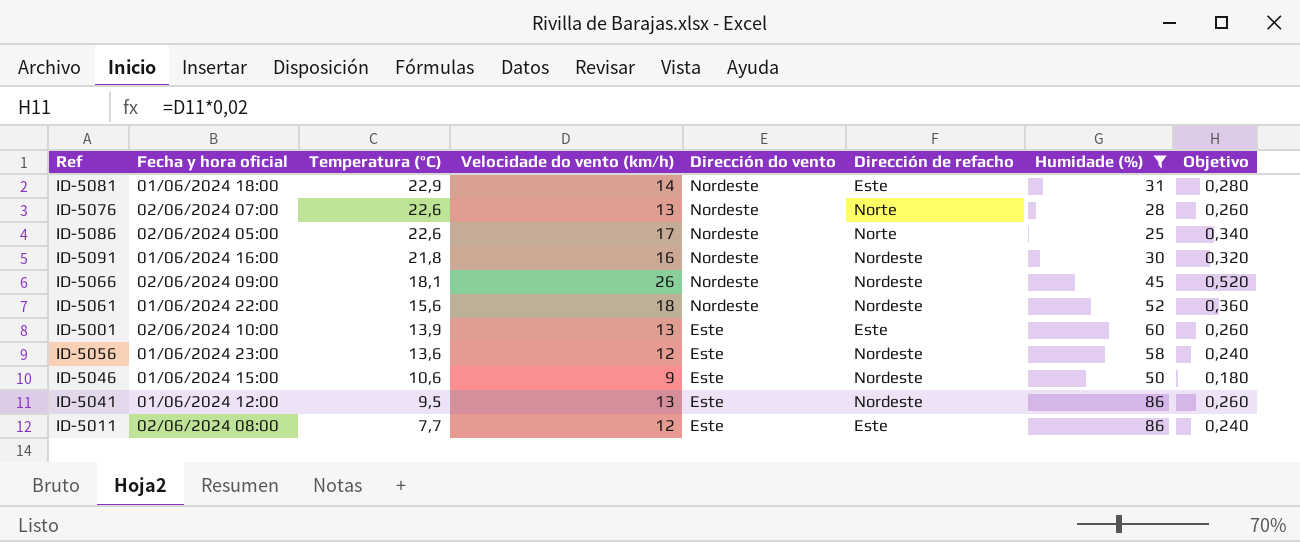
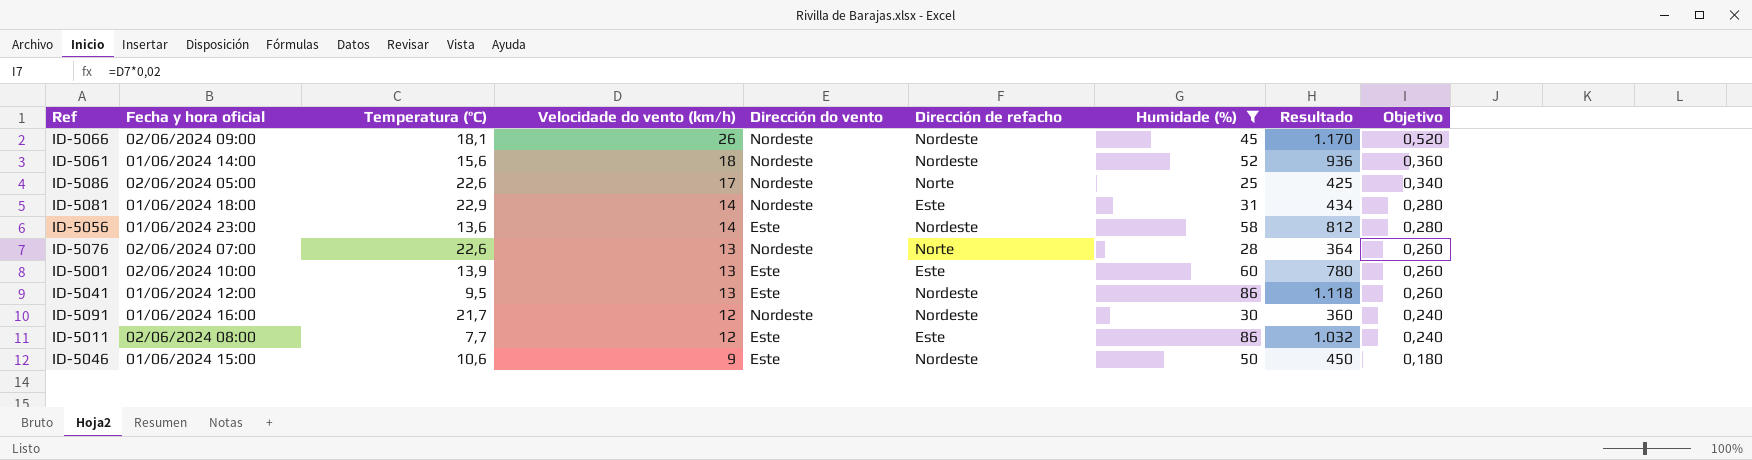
row order: Temperatura (ºC) descending -> Velocidade do vento (km/h) descending
column Resultado | formula: none -> [Velocidade do vento (km/h)] * [Humidade (%)]
ID-5061 | Fecha y hora oficial: 01/06/2024 22:00 -> 01/06/2024 14:00
ID-5056 | Velocidade do vento (km/h): 12 -> 14
ID-5056 | Objetivo: 0,240 -> 0,280
ID-5091 | Temperatura (ºC): 21,8 -> 21,7
ID-5091 | Velocidade do vento (km/h): 16 -> 12
ID-5091 | Objetivo: 0,320 -> 0,240

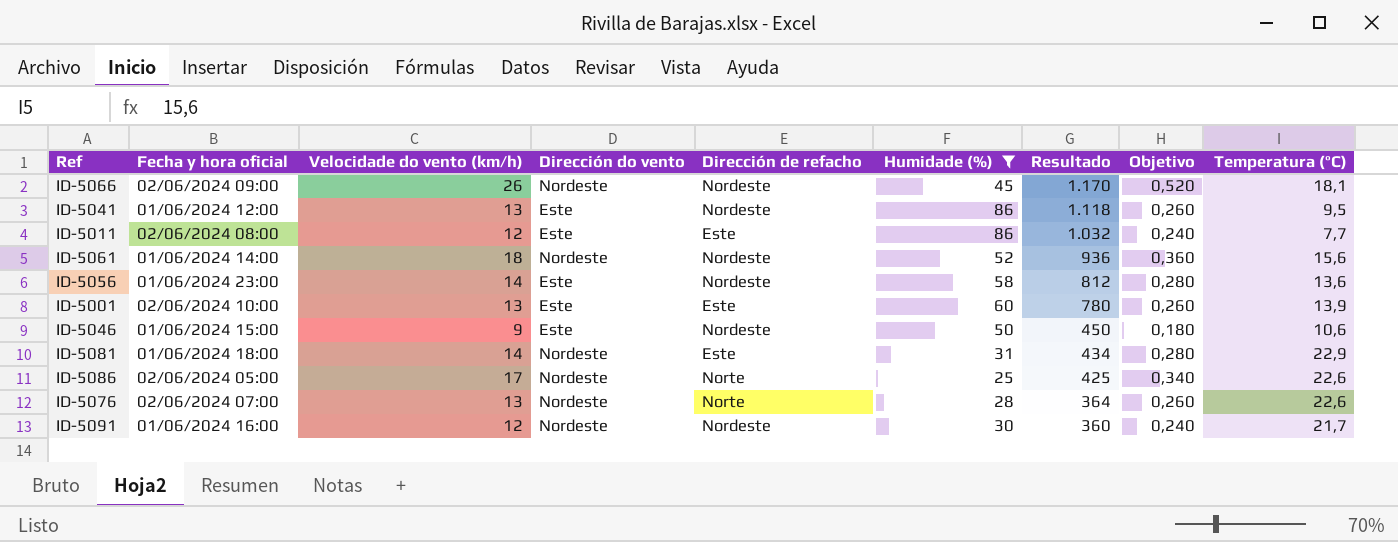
row order: Velocidade do vento (km/h) descending -> Resultado descending
column Temperatura (ºC) | position: 3 -> 9

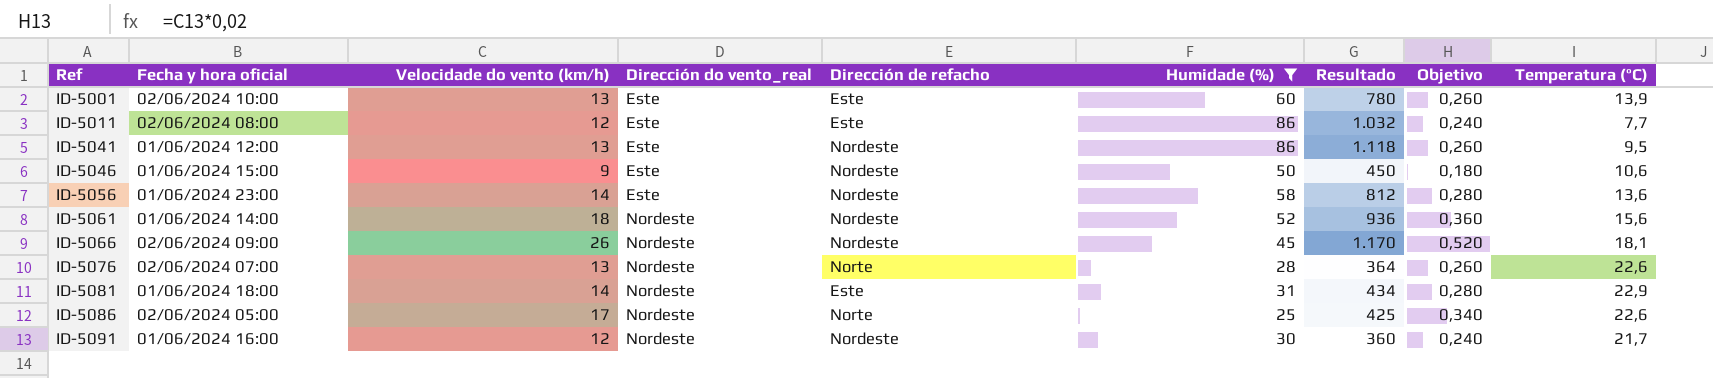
row order: Resultado descending -> Ref ascending
column name: Dirección do vento -> Dirección do vento_real

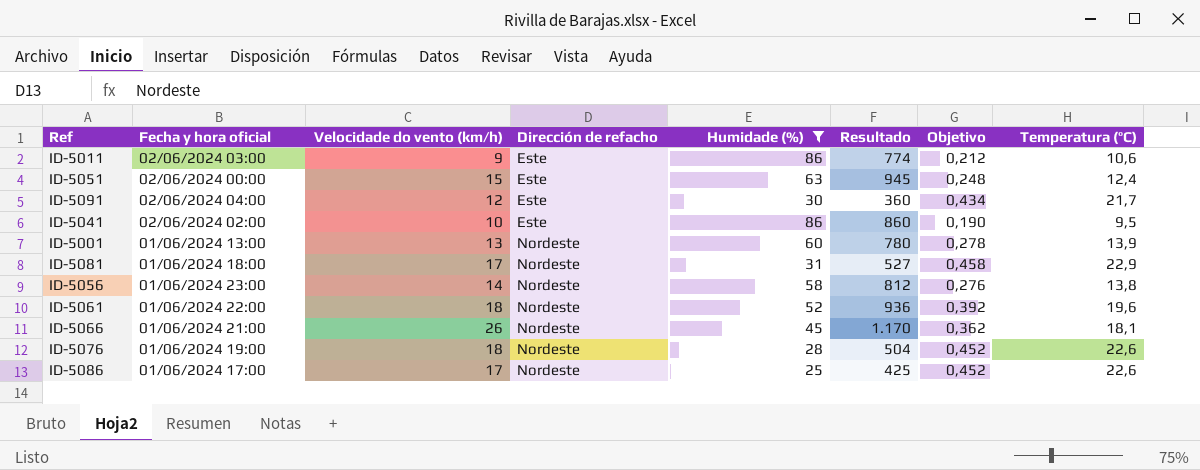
row order: Ref ascending -> Dirección de refacho ascending
column Dirección do vento_real | position: 4 -> none
column Objetivo | formula: [Velocidade do vento (km/h)] * 0,02 -> [Temperatura (ºC)] * 0,02
row ID-5046: 01/06/2024 15:00 | 9 | Este | Nordeste | 50 | 450 | 0,180 | 10,6 -> none
ID-5011 | Fecha y hora oficial: 02/06/2024 08:00 -> 02/06/2024 03:00
ID-5011 | Velocidade do vento (km/h): 12 -> 9
ID-5011 | Resultado: 1.032 -> 774
ID-5011 | Temperatura (ºC): 7,7 -> 10,6
row ID-5051: none -> 02/06/2024 00:00 | 15 | Este | 63 | 945 | 0,248 | 12,4
ID-5091 | Fecha y hora oficial: 01/06/2024 16:00 -> 02/06/2024 04:00
ID-5091 | Dirección de refacho: Nordeste -> Este
ID-5041 | Fecha y hora oficial: 01/06/2024 12:00 -> 02/06/2024 02:00
ID-5041 | Velocidade do vento (km/h): 13 -> 10
ID-5041 | Dirección de refacho: Nordeste -> Este
ID-5041 | Resultado: 1.118 -> 860
ID-5001 | Fecha y hora oficial: 02/06/2024 10:00 -> 01/06/2024 13:00
ID-5001 | Dirección de refacho: Este -> Nordeste
ID-5081 | Velocidade do vento (km/h): 14 -> 17
ID-5081 | Dirección de refacho: Este -> Nordeste
ID-5081 | Resultado: 434 -> 527
ID-5056 | Temperatura (ºC): 13,6 -> 13,8
ID-5061 | Fecha y hora oficial: 01/06/2024 14:00 -> 01/06/2024 22:00
ID-5061 | Temperatura (ºC): 15,6 -> 19,6
ID-5066 | Fecha y hora oficial: 02/06/2024 09:00 -> 01/06/2024 21:00
ID-5076 | Fecha y hora oficial: 02/06/2024 07:00 -> 01/06/2024 19:00
ID-5076 | Velocidade do vento (km/h): 13 -> 18
ID-5076 | Dirección de refacho: Norte -> Nordeste
ID-5076 | Resultado: 364 -> 504
ID-5086 | Fecha y hora oficial: 02/06/2024 05:00 -> 01/06/2024 17:00
ID-5086 | Dirección de refacho: Norte -> Nordeste

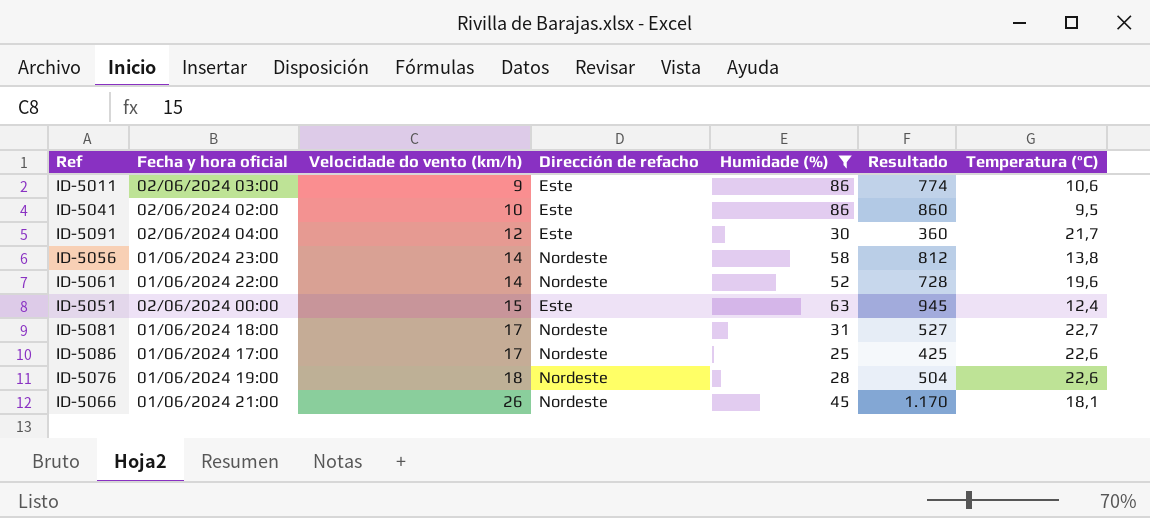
row order: Dirección de refacho ascending -> Velocidade do vento (km/h) ascending
column Objetivo | formula: [Temperatura (ºC)] * 0,02 -> none
row ID-5001: 01/06/2024 13:00 | 13 | Nordeste | 60 | 780 | 0,278 | 13,9 -> none
ID-5061 | Velocidade do vento (km/h): 18 -> 14
ID-5061 | Resultado: 936 -> 728
ID-5081 | Temperatura (ºC): 22,9 -> 22,7

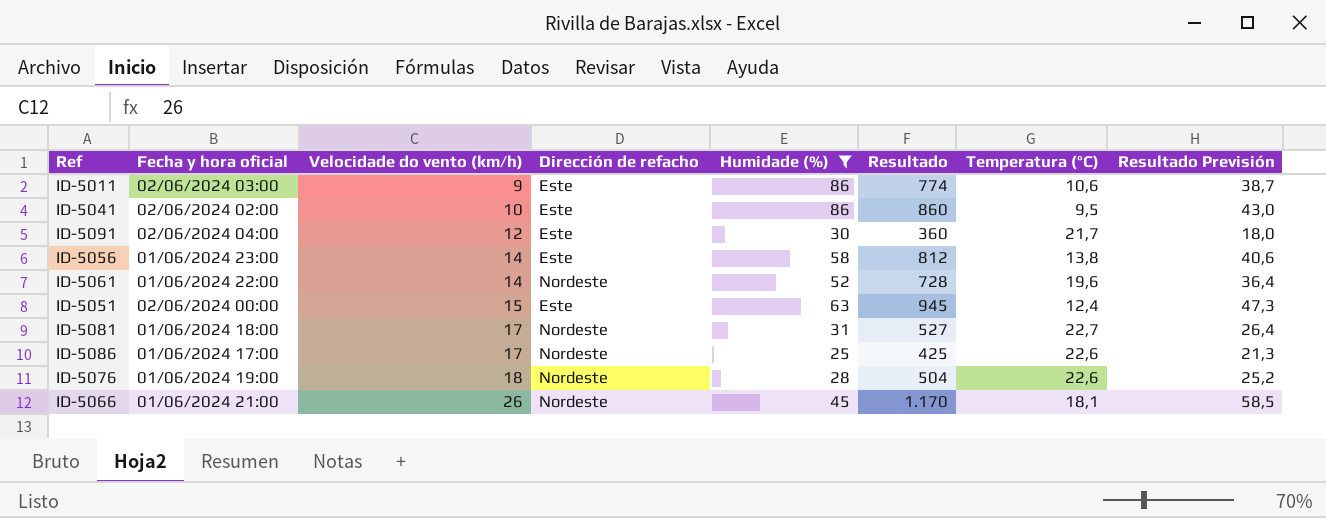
column Resultado Previsión | formula: none -> [Resultado] * 0,05
ID-5056 | Dirección de refacho: Nordeste -> Este

